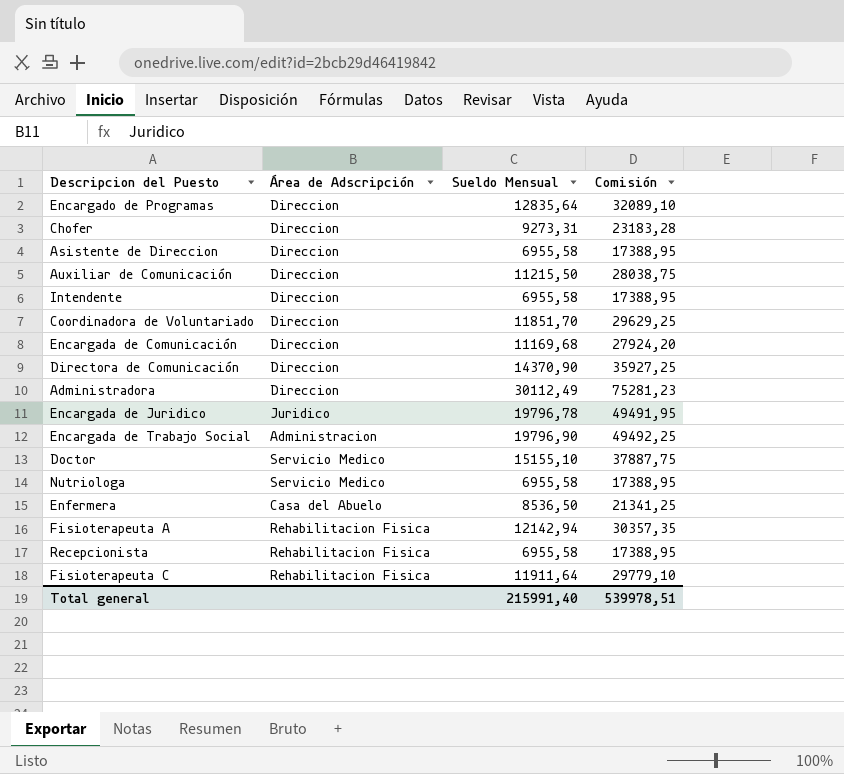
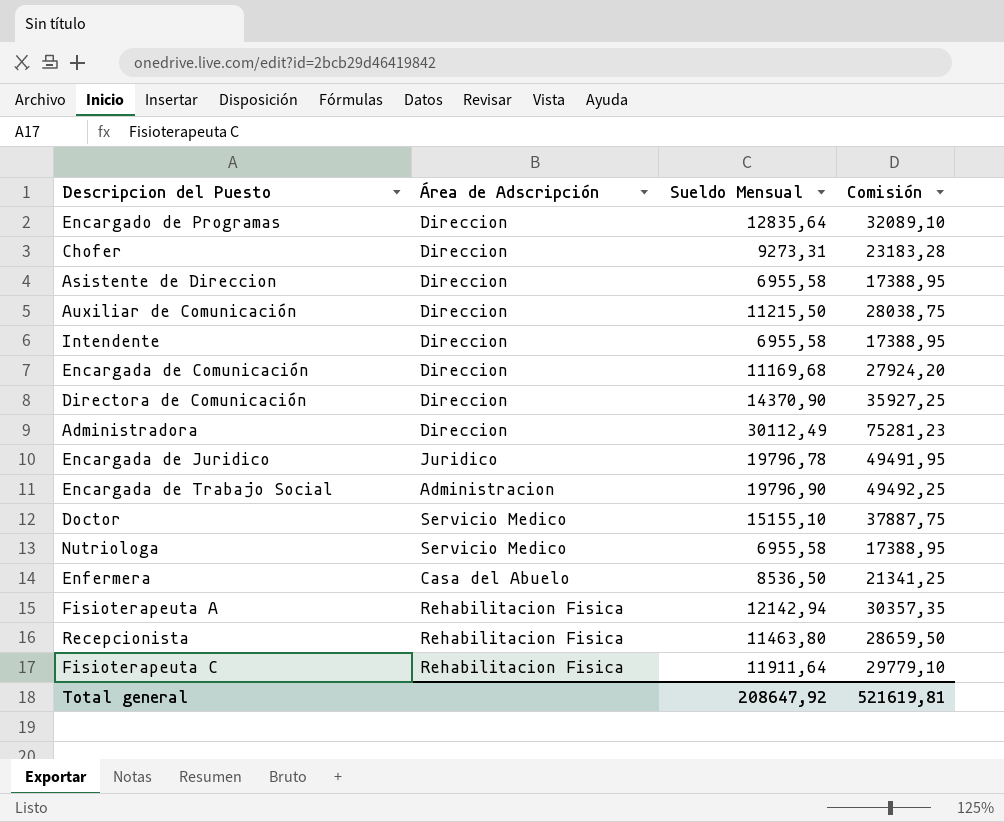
row Coordinadora de Voluntariado: Direccion | 11851,70 | 29629,25 -> none
Recepcionista | Sueldo Mensual: 6955,58 -> 11463,80
Recepcionista | Comisión: 17388,95 -> 28659,50
Total general | Sueldo Mensual: 215991,40 -> 208647,92
Total general | Comisión: 539978,51 -> 521619,81

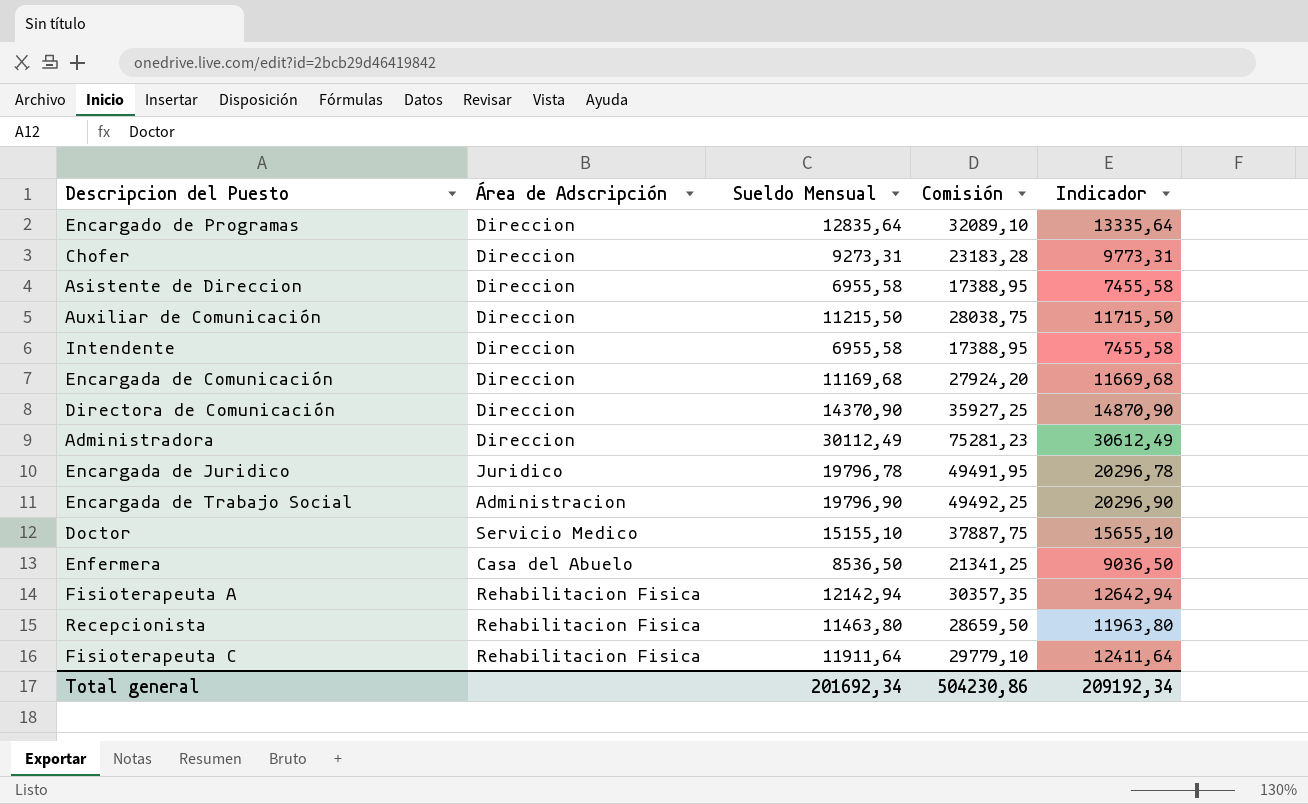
column Indicador | formula: none -> [Sueldo Mensual] + 500
row Nutriologa: Servicio Medico | 6955,58 | 17388,95 -> none
Total general | Sueldo Mensual: 208647,92 -> 201692,34
Total general | Comisión: 521619,81 -> 504230,86

